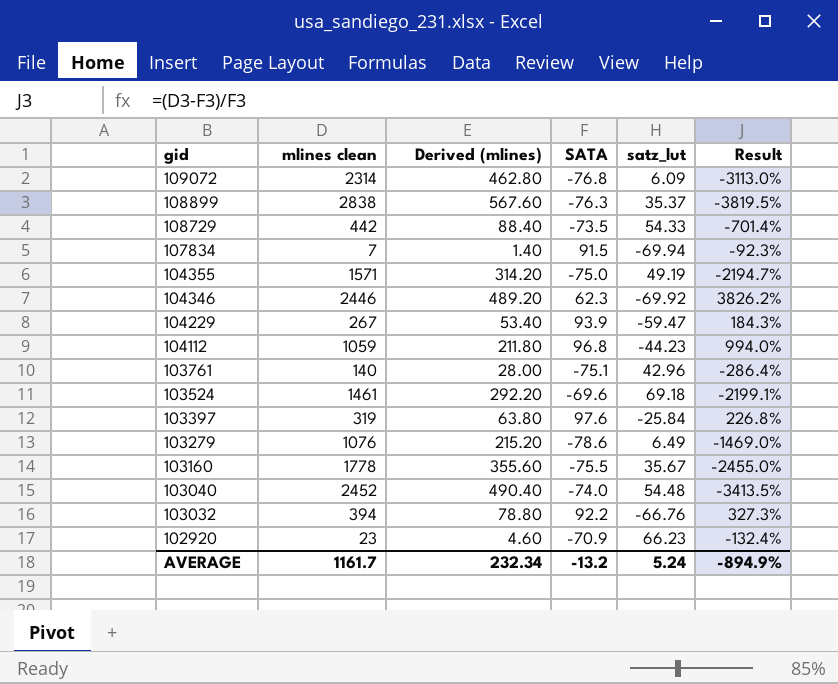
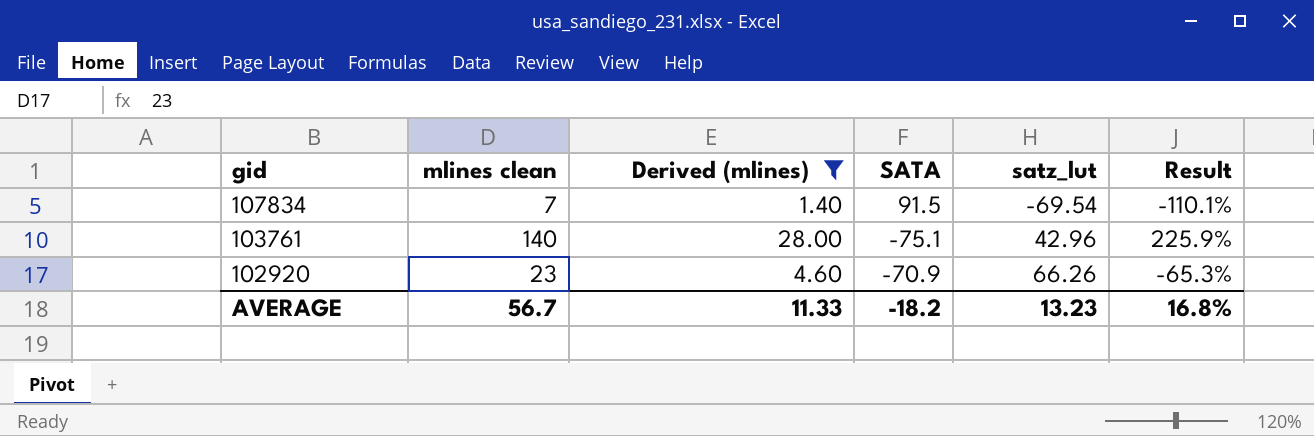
filter: none -> Derived (mlines) <= 28.00
column Result | formula: ([mlines clean] - [SATA]) / [SATA] -> ([mlines clean] - [satz_lut]) / [satz_lut]
107834 | satz_lut: -69.94 -> -69.54
102920 | satz_lut: 66.23 -> 66.26
AVERAGE | mlines clean: 1161.7 -> 56.7
AVERAGE | Derived (mlines): 232.34 -> 11.33
AVERAGE | SATA: -13.2 -> -18.2
AVERAGE | satz_lut: 5.24 -> 13.23
AVERAGE | Result: -894.9% -> 16.8%

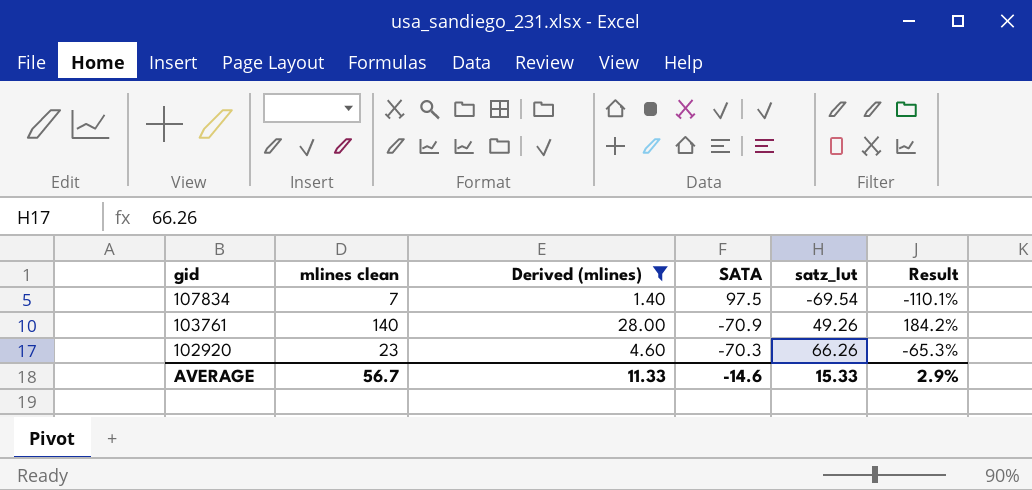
107834 | SATA: 91.5 -> 97.5
103761 | SATA: -75.1 -> -70.9
103761 | satz_lut: 42.96 -> 49.26
103761 | Result: 225.9% -> 184.2%
102920 | SATA: -70.9 -> -70.3
AVERAGE | SATA: -18.2 -> -14.6
AVERAGE | satz_lut: 13.23 -> 15.33
AVERAGE | Result: 16.8% -> 2.9%

